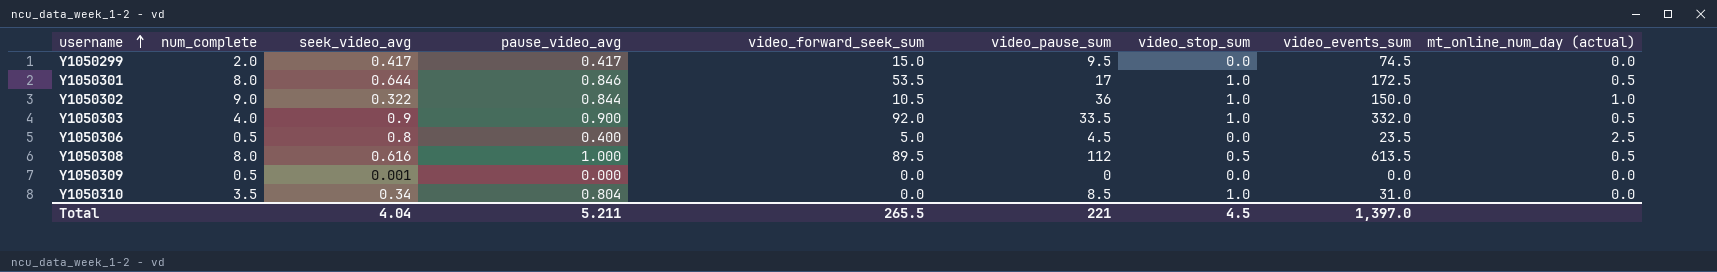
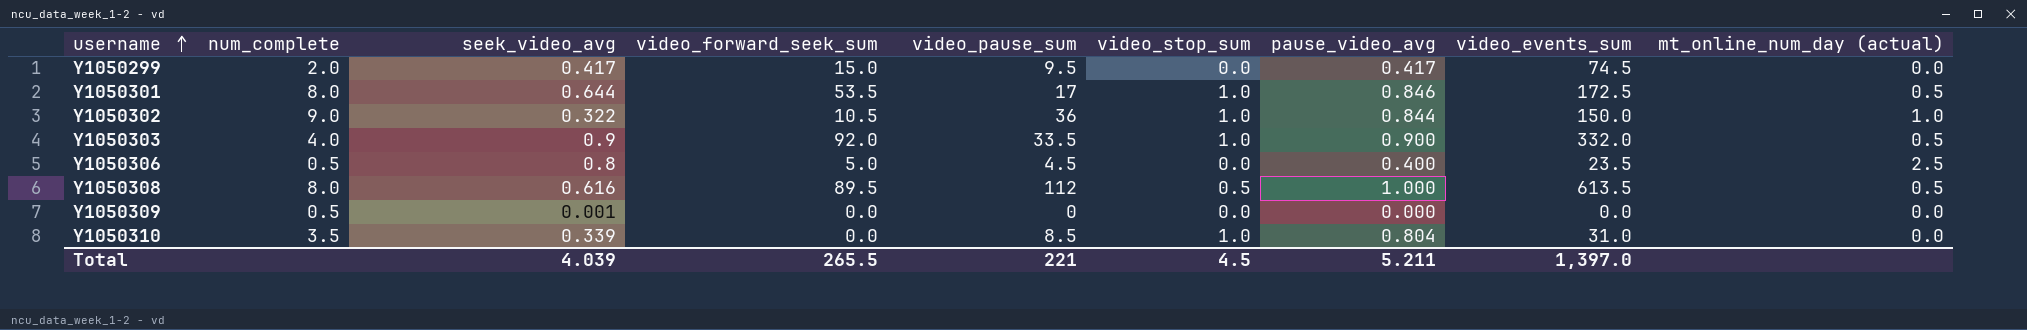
column pause_video_avg | position: 4 -> 7
Y1050310 | seek_video_avg: 0.34 -> 0.339
Total | seek_video_avg: 4.04 -> 4.039

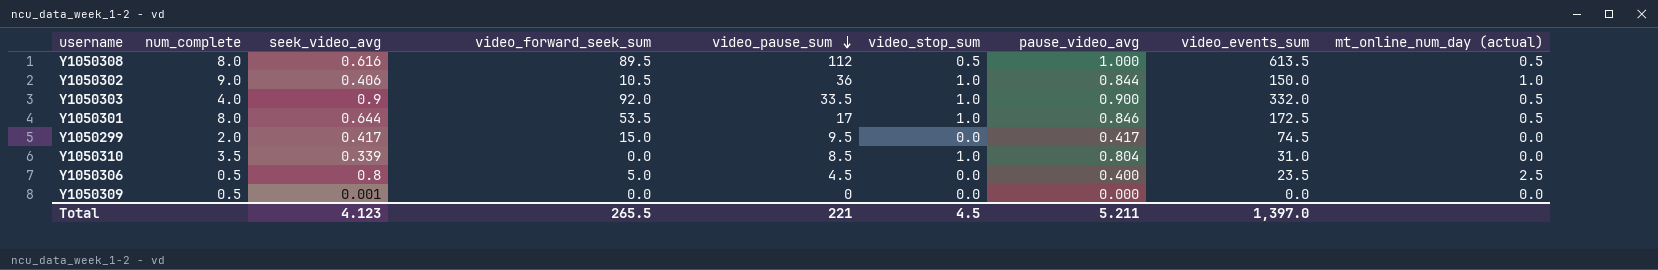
row order: username ascending -> video_pause_sum descending
Y1050302 | seek_video_avg: 0.322 -> 0.406
Total | seek_video_avg: 4.039 -> 4.123

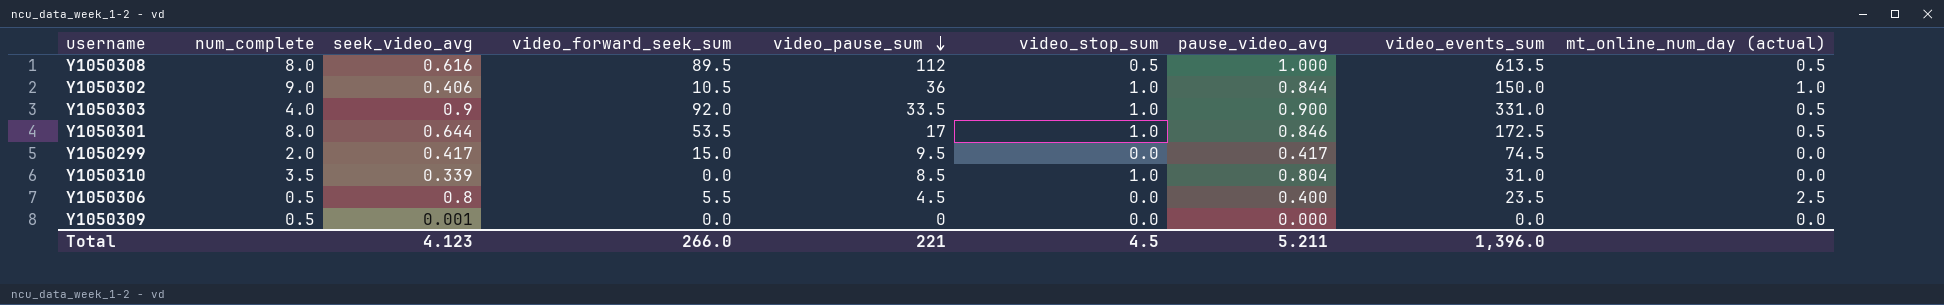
Y1050303 | video_events_sum: 332.0 -> 331.0
Y1050306 | video_forward_seek_sum: 5.0 -> 5.5
Total | video_forward_seek_sum: 265.5 -> 266.0
Total | video_events_sum: 1,397.0 -> 1,396.0

